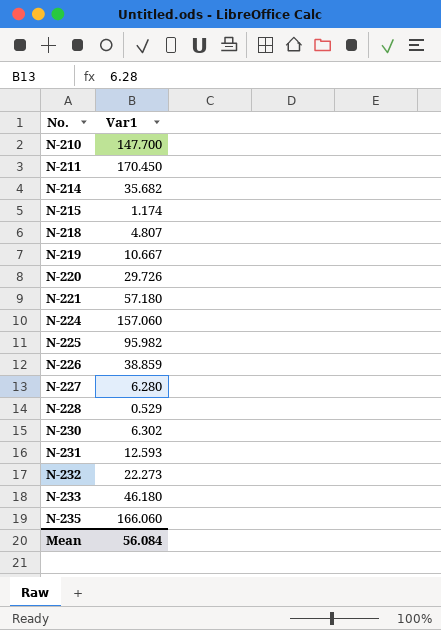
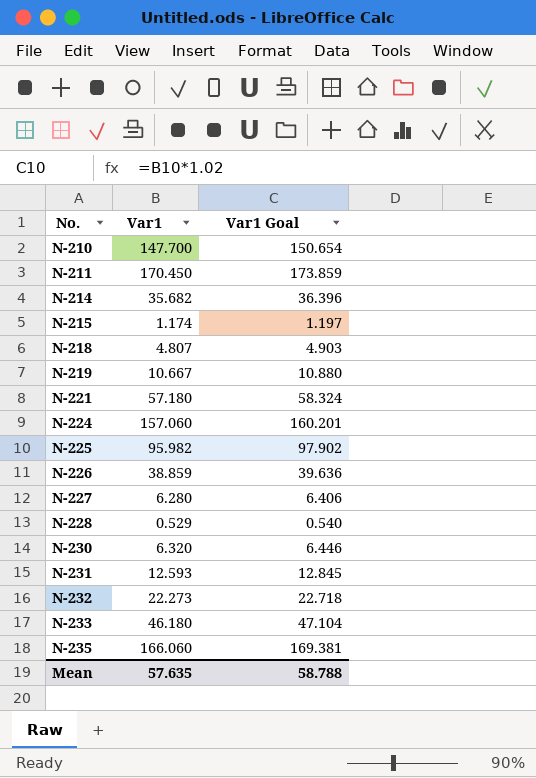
column Var1 Goal | formula: none -> [Var1] * 1.02
row N-220: 29.726 -> none
N-230 | Var1: 6.302 -> 6.320
Mean | Var1: 56.084 -> 57.635

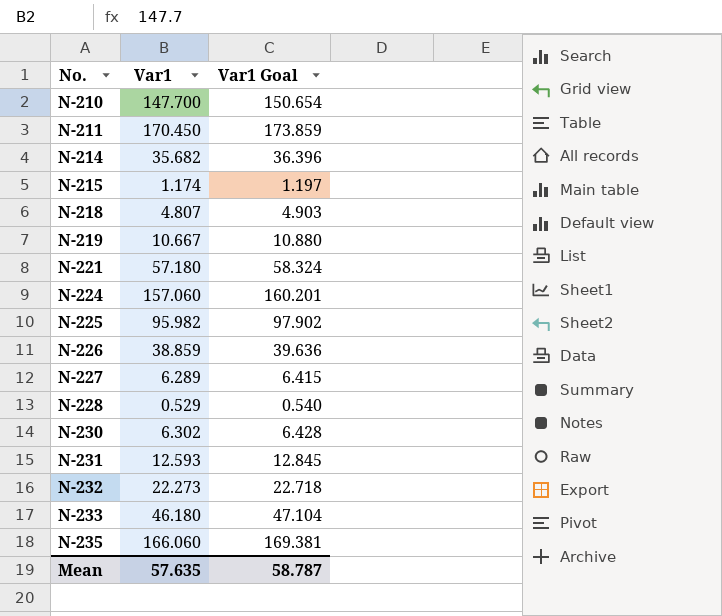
N-227 | Var1: 6.280 -> 6.289
N-227 | Var1 Goal: 6.406 -> 6.415
N-230 | Var1: 6.320 -> 6.302
N-230 | Var1 Goal: 6.446 -> 6.428
Mean | Var1 Goal: 58.788 -> 58.787

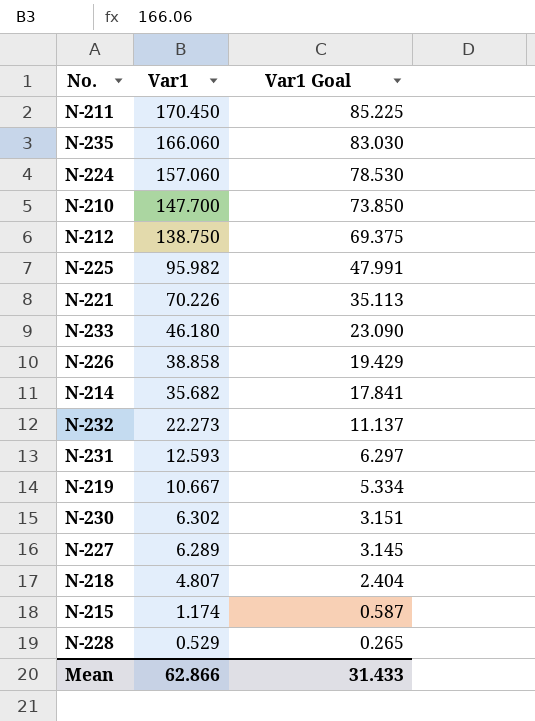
row order: No. ascending -> Var1 descending
column Var1 Goal | formula: [Var1] * 1.02 -> [Var1] * 0.5
row N-212: none -> 138.750 | 69.375
N-221 | Var1: 57.180 -> 70.226
N-226 | Var1: 38.859 -> 38.858
Mean | Var1: 57.635 -> 62.866
Mean | Var1 Goal: 58.787 -> 31.433

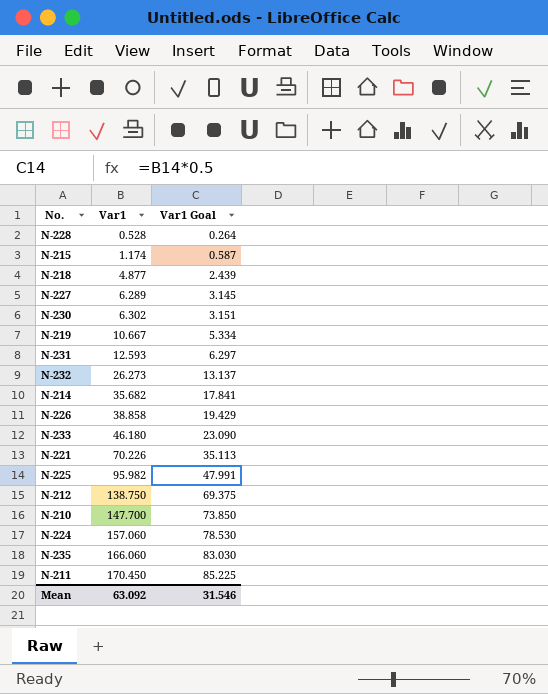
row order: Var1 descending -> Var1 ascending
N-228 | Var1: 0.529 -> 0.528
N-228 | Var1 Goal: 0.265 -> 0.264
N-218 | Var1: 4.807 -> 4.877
N-218 | Var1 Goal: 2.404 -> 2.439
N-232 | Var1: 22.273 -> 26.273
N-232 | Var1 Goal: 11.137 -> 13.137
Mean | Var1: 62.866 -> 63.092
Mean | Var1 Goal: 31.433 -> 31.546

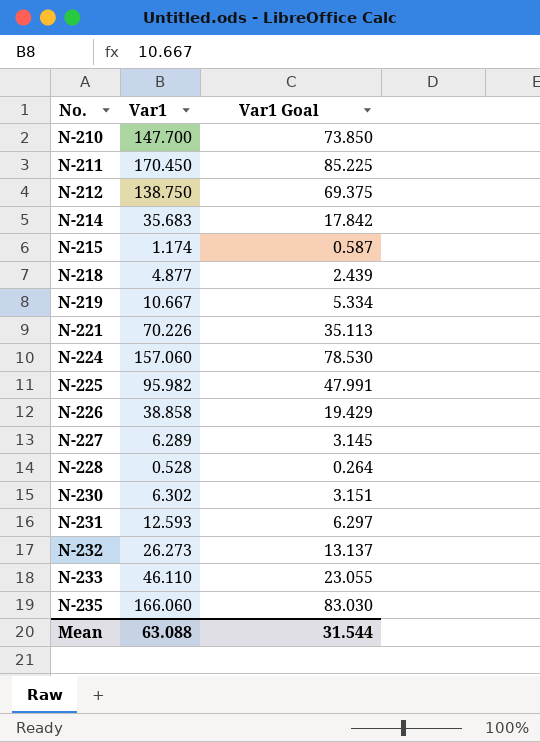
row order: Var1 ascending -> No. ascending
N-214 | Var1: 35.682 -> 35.683
N-214 | Var1 Goal: 17.841 -> 17.842
N-233 | Var1: 46.180 -> 46.110
N-233 | Var1 Goal: 23.090 -> 23.055
Mean | Var1: 63.092 -> 63.088
Mean | Var1 Goal: 31.546 -> 31.544

